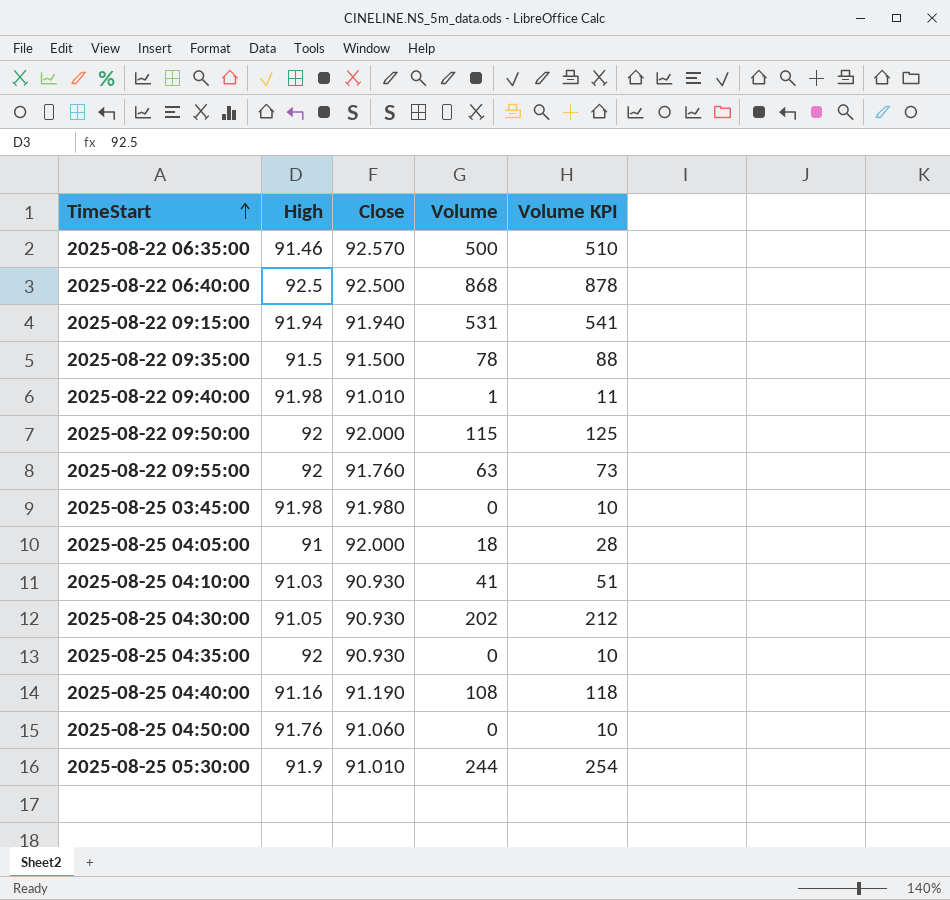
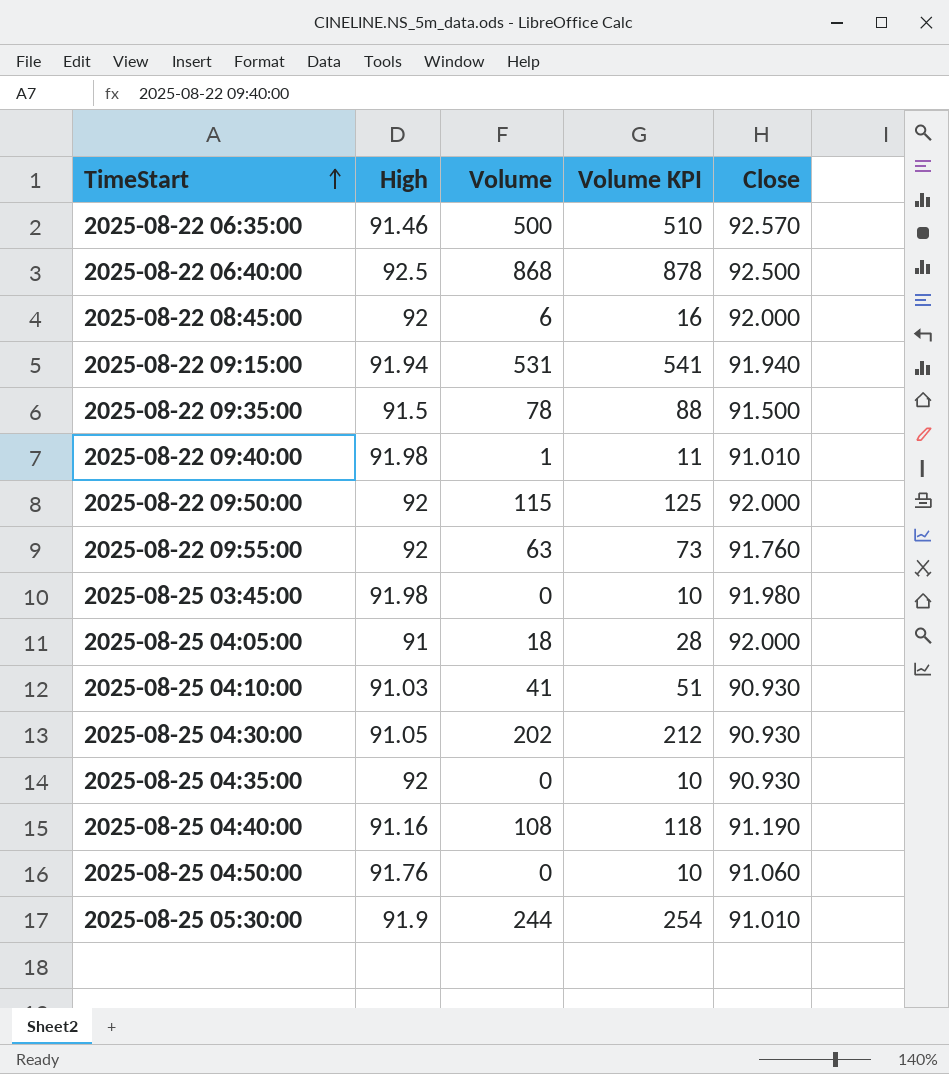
column Close | position: 3 -> 5
row 2025-08-22 08:45:00: none -> 92 | 6 | 16 | 92.000

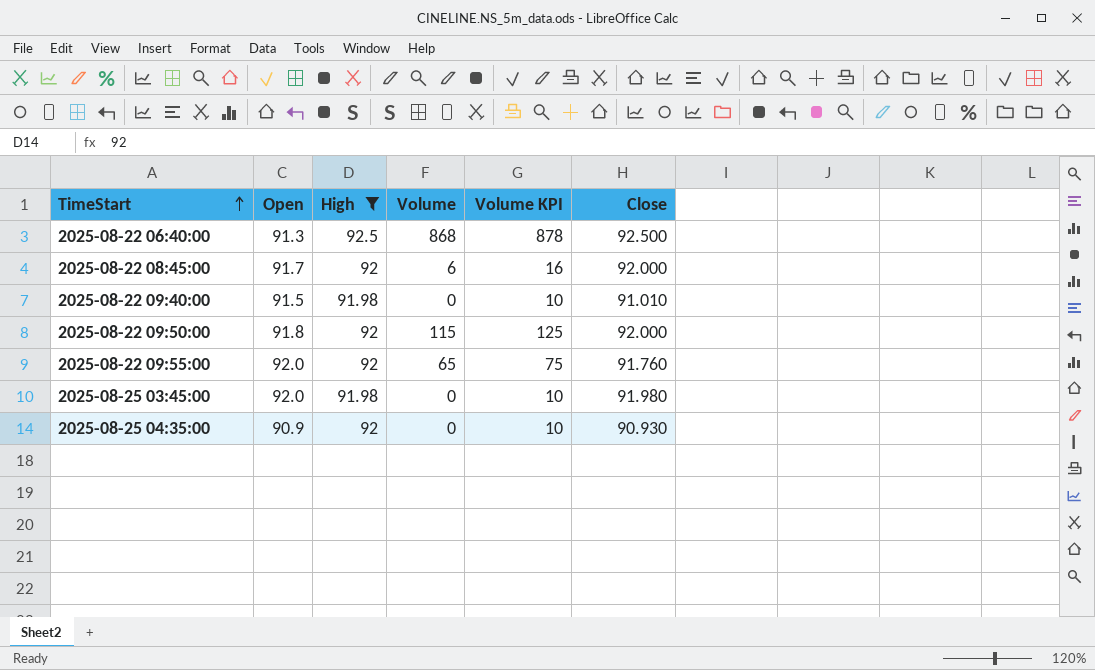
filter: none -> High >= 91.98
column Open | position: none -> 2
2025-08-22 09:40:00 | Volume: 1 -> 0
2025-08-22 09:40:00 | Volume KPI: 11 -> 10
2025-08-22 09:55:00 | Volume: 63 -> 65
2025-08-22 09:55:00 | Volume KPI: 73 -> 75

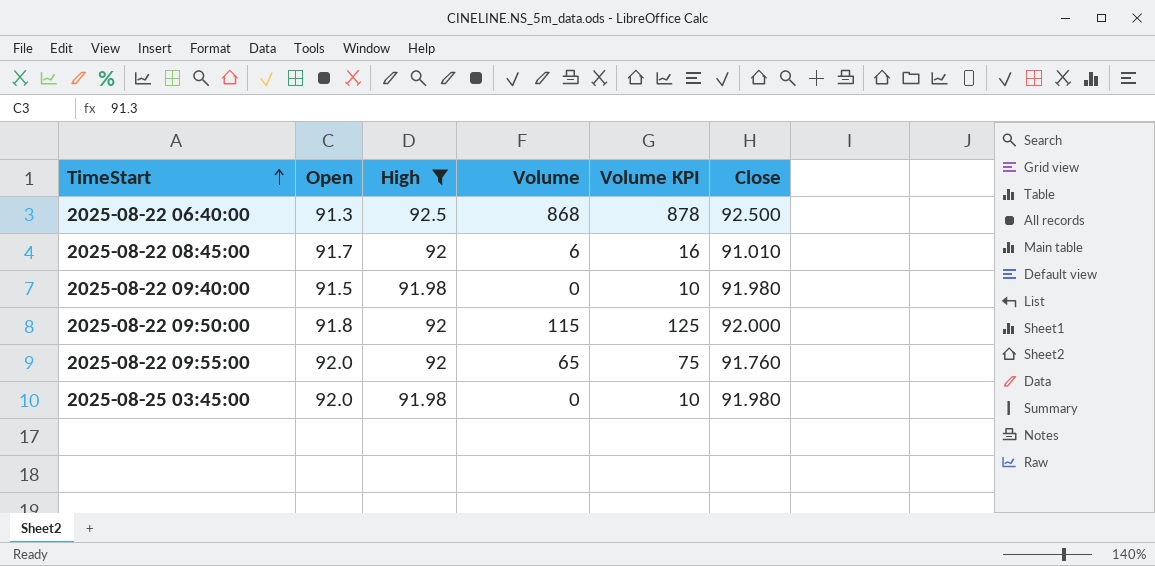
row 2025-08-25 04:35:00: 90.9 | 92 | 0 | 10 | 90.930 -> none
2025-08-22 08:45:00 | Close: 92.000 -> 91.010
2025-08-22 09:40:00 | Close: 91.010 -> 91.980

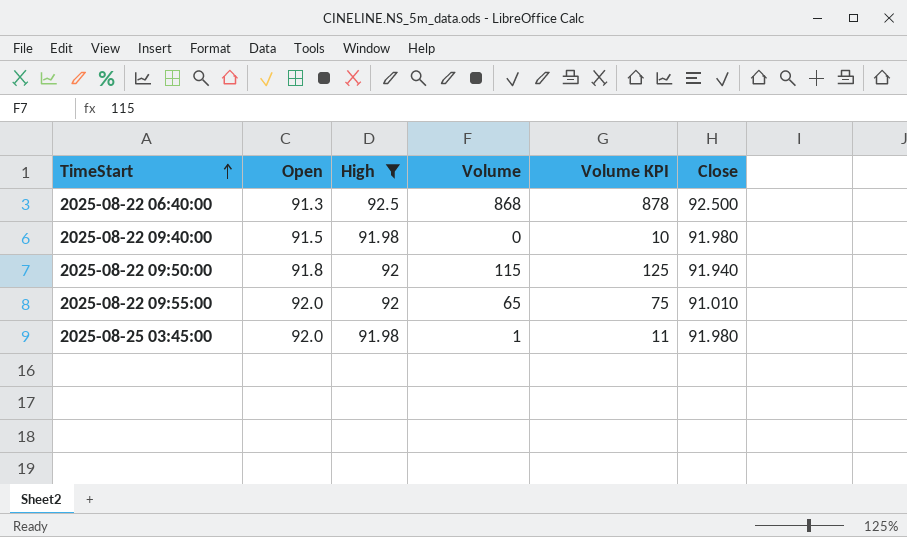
row 2025-08-22 08:45:00: 91.7 | 92 | 6 | 16 | 91.010 -> none
2025-08-22 09:50:00 | Close: 92.000 -> 91.940
2025-08-22 09:55:00 | Close: 91.760 -> 91.010
2025-08-25 03:45:00 | Volume: 0 -> 1
2025-08-25 03:45:00 | Volume KPI: 10 -> 11

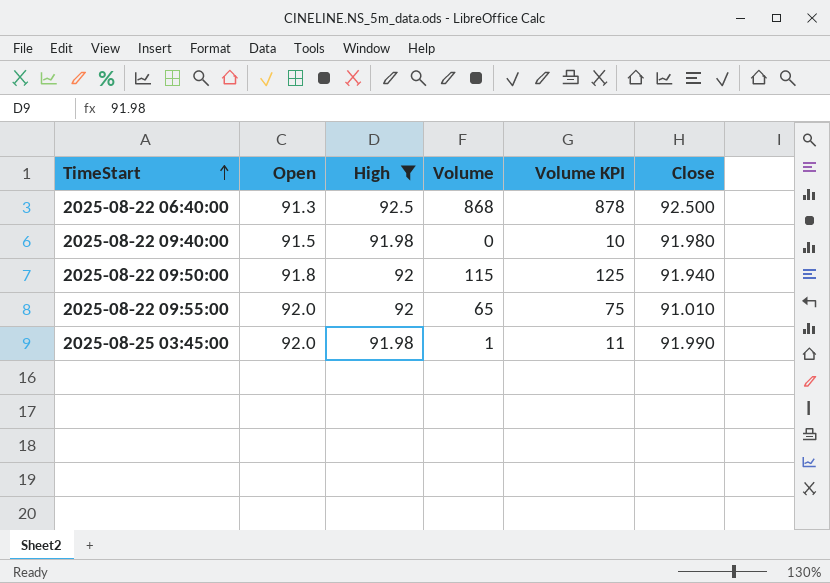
2025-08-25 03:45:00 | Close: 91.980 -> 91.990

